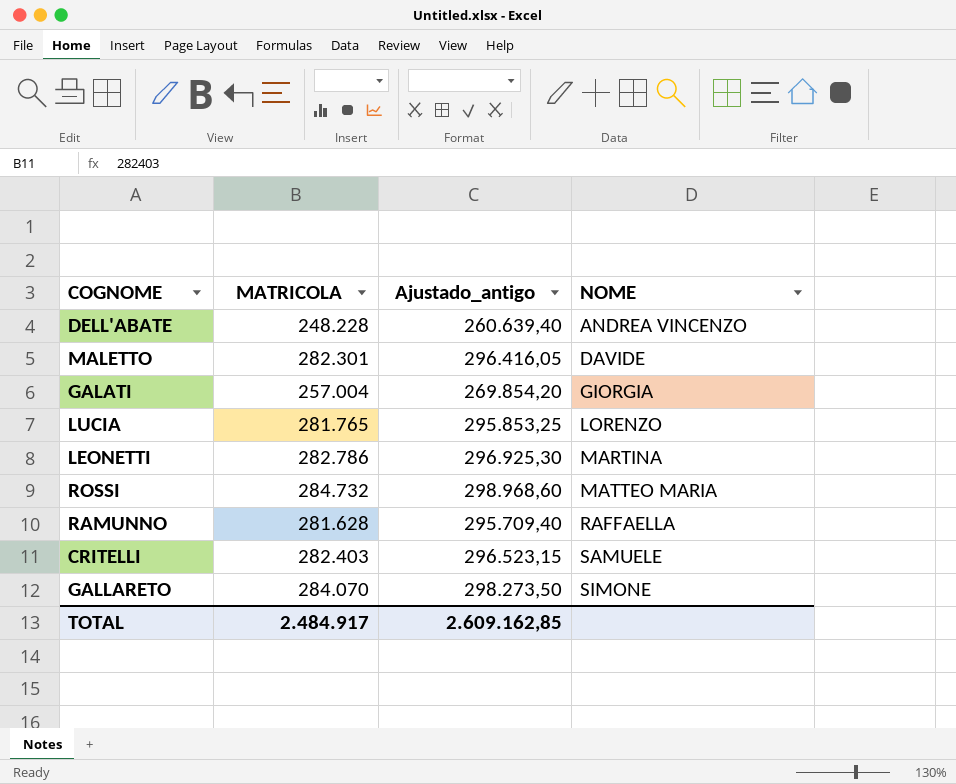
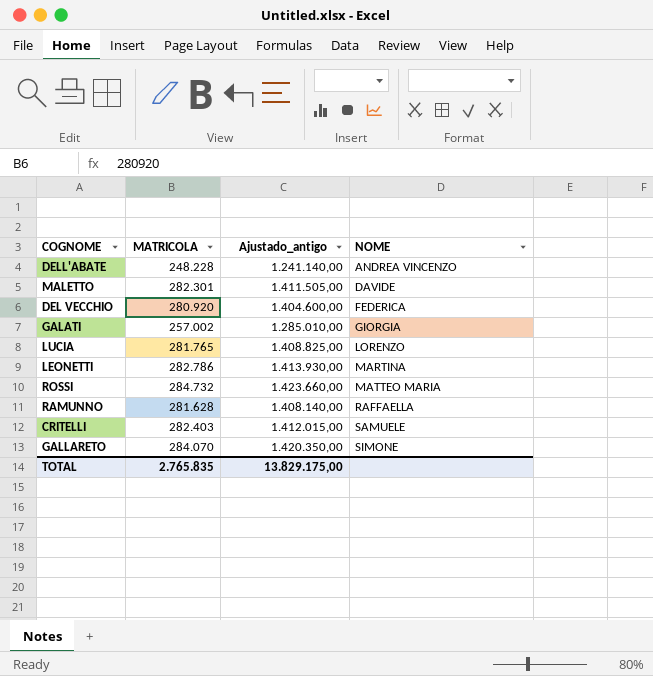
column Ajustado_antigo | formula: [MATRICOLA] * 1,05 -> [MATRICOLA] * 5
row DEL VECCHIO: none -> 280.920 | 1.404.600,00 | FEDERICA
GALATI | MATRICOLA: 257.004 -> 257.002
TOTAL | MATRICOLA: 2.484.917 -> 2.765.835
TOTAL | Ajustado_antigo: 2.609.162,85 -> 13.829.175,00

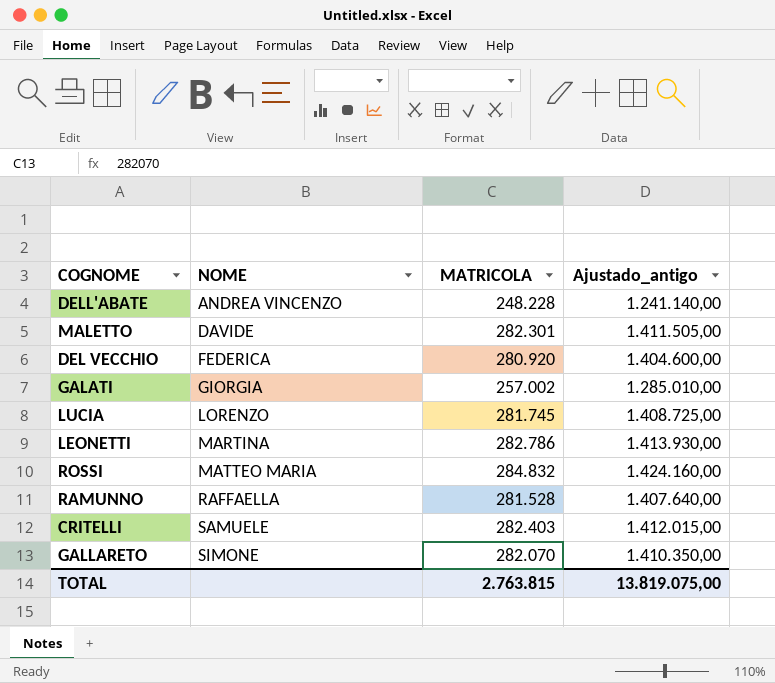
column NOME | position: 4 -> 2
LUCIA | MATRICOLA: 281.765 -> 281.745
LUCIA | Ajustado_antigo: 1.408.825,00 -> 1.408.725,00
ROSSI | MATRICOLA: 284.732 -> 284.832
ROSSI | Ajustado_antigo: 1.423.660,00 -> 1.424.160,00
RAMUNNO | MATRICOLA: 281.628 -> 281.528
RAMUNNO | Ajustado_antigo: 1.408.140,00 -> 1.407.640,00
GALLARETO | MATRICOLA: 284.070 -> 282.070
GALLARETO | Ajustado_antigo: 1.420.350,00 -> 1.410.350,00
TOTAL | MATRICOLA: 2.765.835 -> 2.763.815
TOTAL | Ajustado_antigo: 13.829.175,00 -> 13.819.075,00

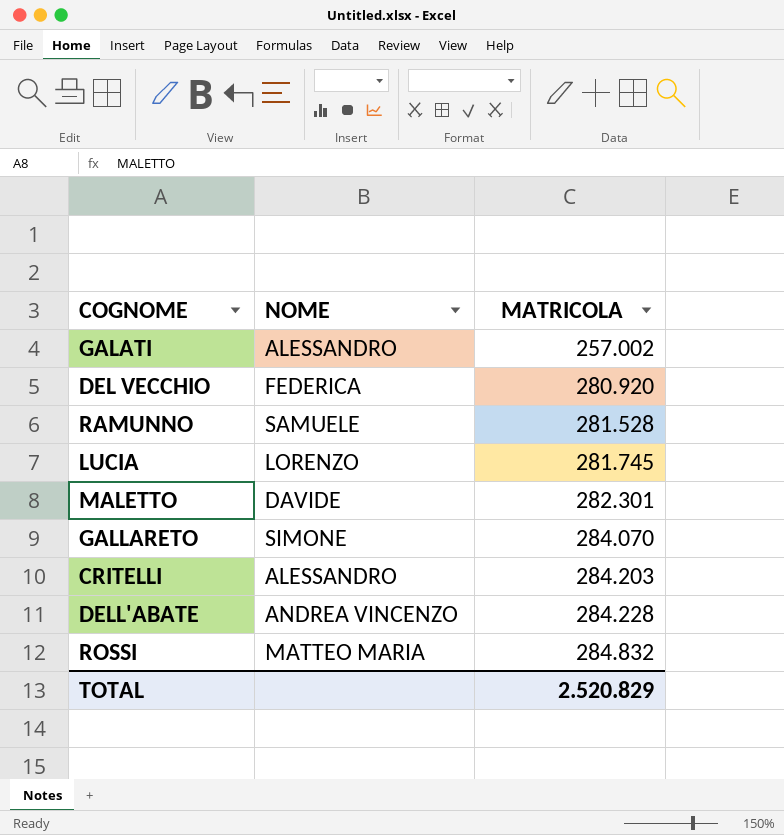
row order: NOME ascending -> MATRICOLA ascending
column Ajustado_antigo | formula: [MATRICOLA] * 5 -> none
row LEONETTI: MARTINA | 282.786 | 1.413.930,00 -> none
GALATI | NOME: GIORGIA -> ALESSANDRO
RAMUNNO | NOME: RAFFAELLA -> SAMUELE
GALLARETO | MATRICOLA: 282.070 -> 284.070
CRITELLI | NOME: SAMUELE -> ALESSANDRO
CRITELLI | MATRICOLA: 282.403 -> 284.203
DELL'ABATE | MATRICOLA: 248.228 -> 284.228
TOTAL | MATRICOLA: 2.763.815 -> 2.520.829

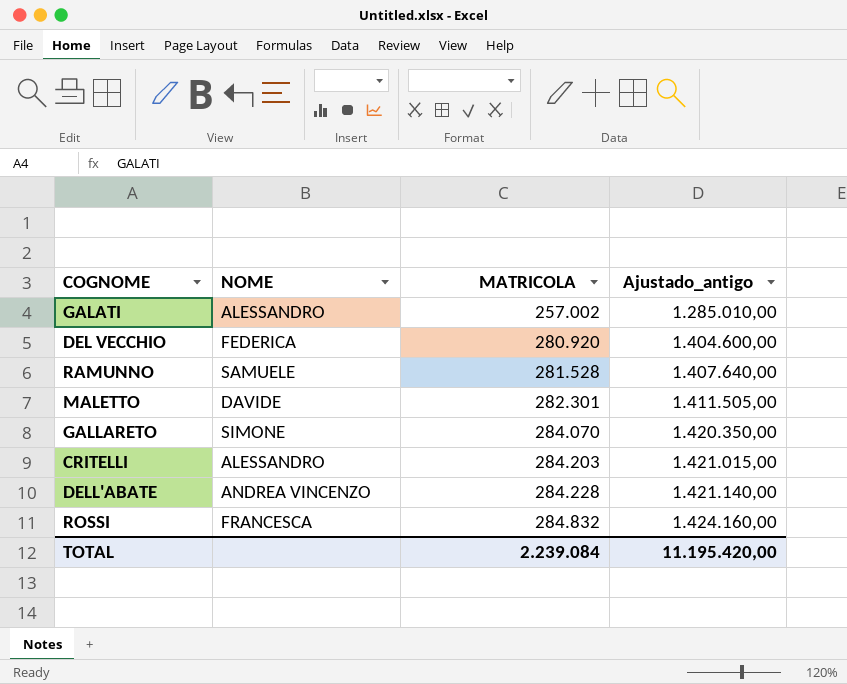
column Ajustado_antigo | formula: none -> [MATRICOLA] * 5
row LUCIA: LORENZO | 281.745 -> none
ROSSI | NOME: MATTEO MARIA -> FRANCESCA
TOTAL | MATRICOLA: 2.520.829 -> 2.239.084

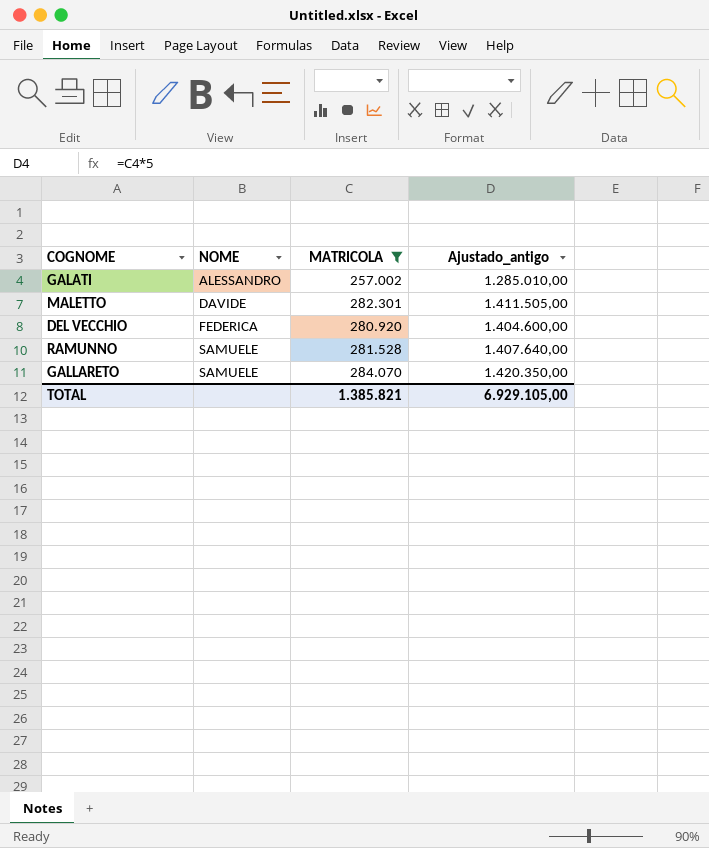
filter: none -> MATRICOLA <= 284.070
row order: MATRICOLA ascending -> NOME ascending
GALLARETO | NOME: SIMONE -> SAMUELE
TOTAL | MATRICOLA: 2.239.084 -> 1.385.821
TOTAL | Ajustado_antigo: 11.195.420,00 -> 6.929.105,00

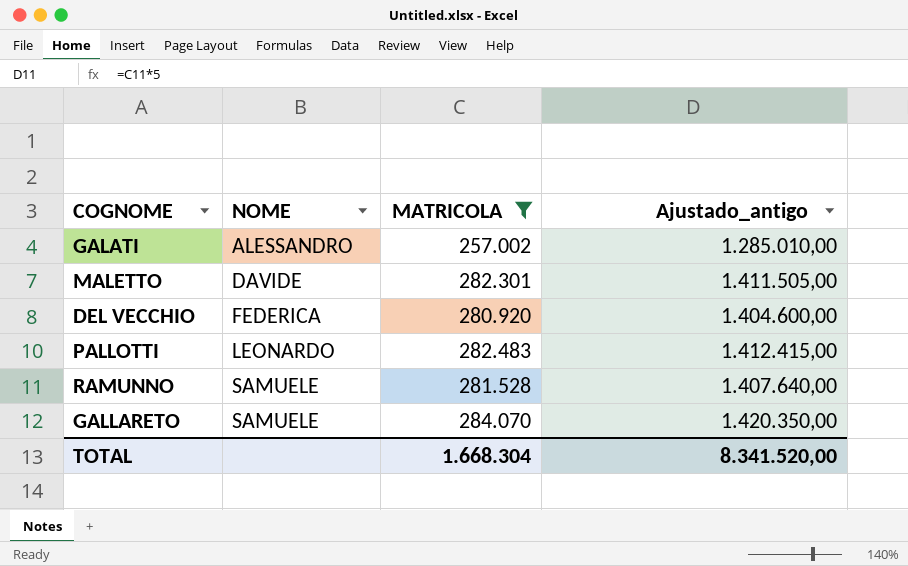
row PALLOTTI: none -> LEONARDO | 282.483 | 1.412.415,00
TOTAL | MATRICOLA: 1.385.821 -> 1.668.304
TOTAL | Ajustado_antigo: 6.929.105,00 -> 8.341.520,00

